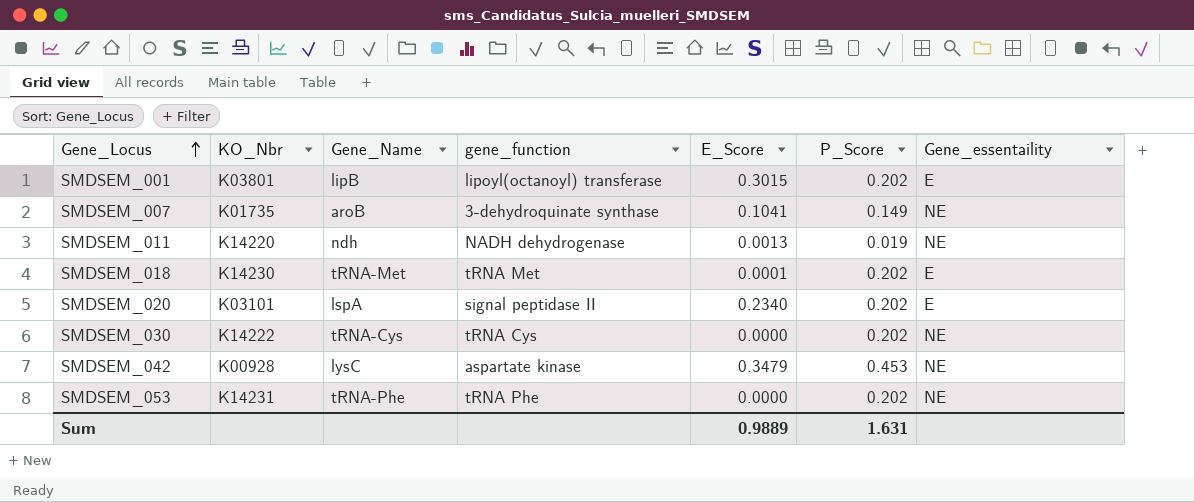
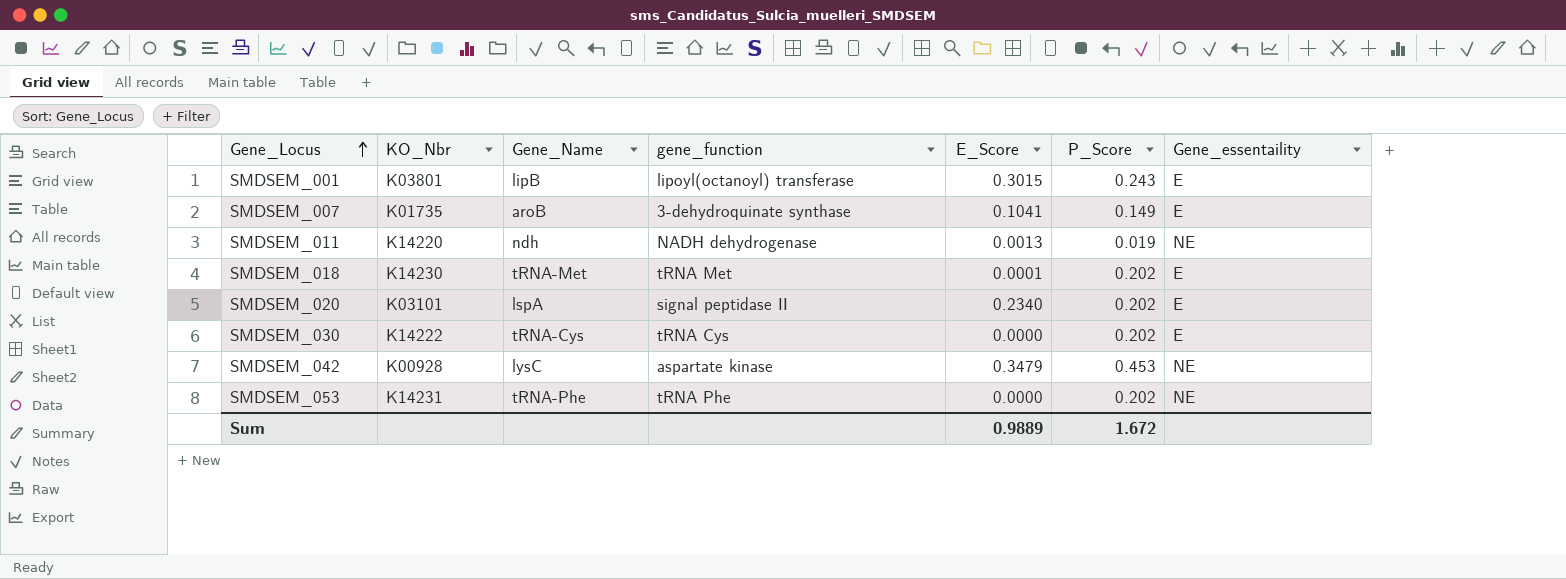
SMDSEM_001 | P_Score: 0.202 -> 0.243
SMDSEM_007 | Gene_essentaility: NE -> E
SMDSEM_030 | Gene_essentaility: NE -> E
Sum | P_Score: 1.631 -> 1.672

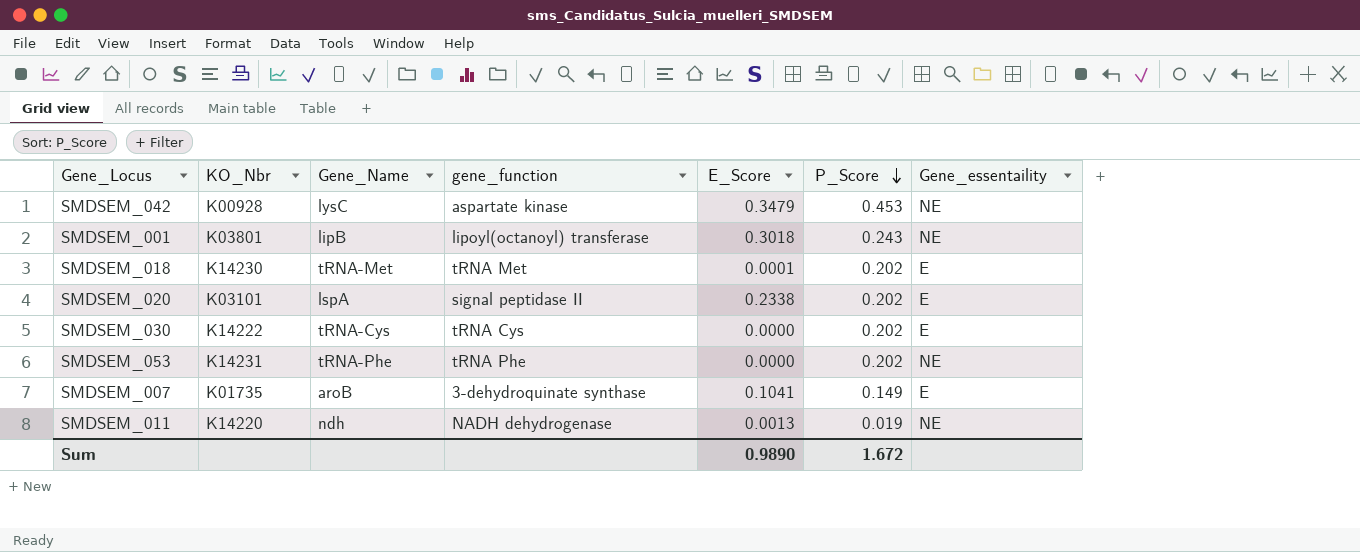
row order: Gene_Locus ascending -> P_Score descending
SMDSEM_001 | E_Score: 0.3015 -> 0.3018
SMDSEM_001 | Gene_essentaility: E -> NE
SMDSEM_020 | E_Score: 0.2340 -> 0.2338
Sum | E_Score: 0.9889 -> 0.9890

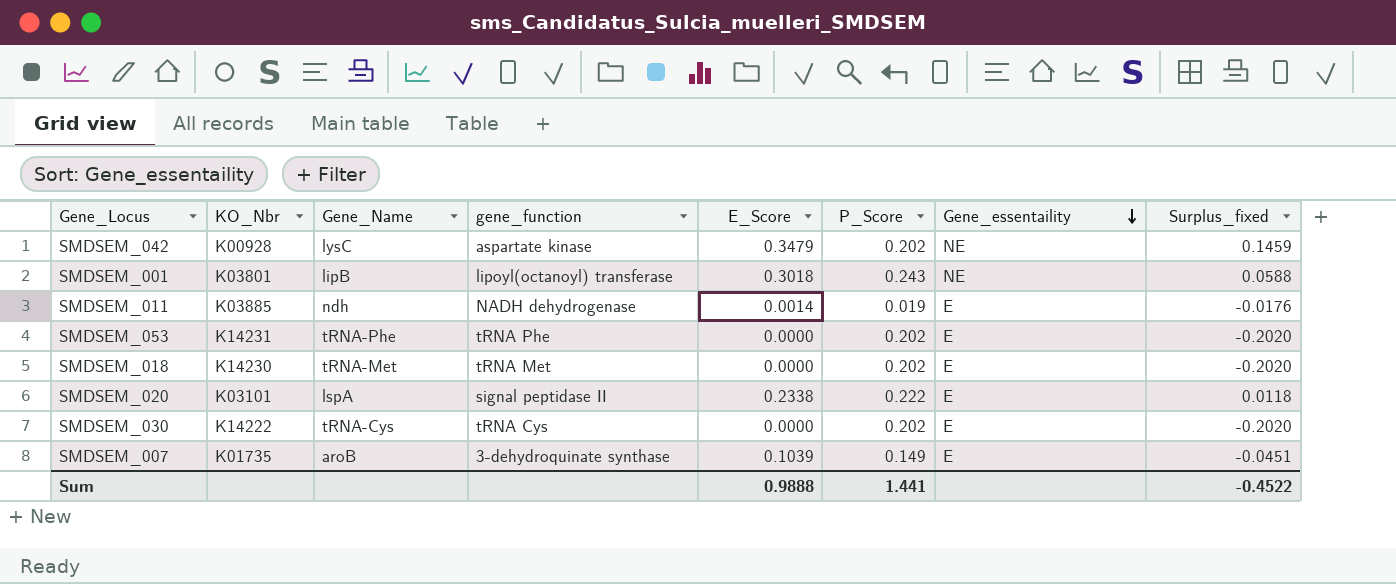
row order: P_Score descending -> Gene_essentaility descending
column Surplus_fixed | formula: none -> [E_Score] - [P_Score]
SMDSEM_042 | P_Score: 0.453 -> 0.202
SMDSEM_011 | KO_Nbr: K14220 -> K03885
SMDSEM_011 | E_Score: 0.0013 -> 0.0014
SMDSEM_011 | Gene_essentaility: NE -> E
SMDSEM_053 | Gene_essentaility: NE -> E
SMDSEM_018 | E_Score: 0.0001 -> 0.0000
SMDSEM_020 | P_Score: 0.202 -> 0.222
SMDSEM_007 | E_Score: 0.1041 -> 0.1039
Sum | E_Score: 0.9890 -> 0.9888
Sum | P_Score: 1.672 -> 1.441

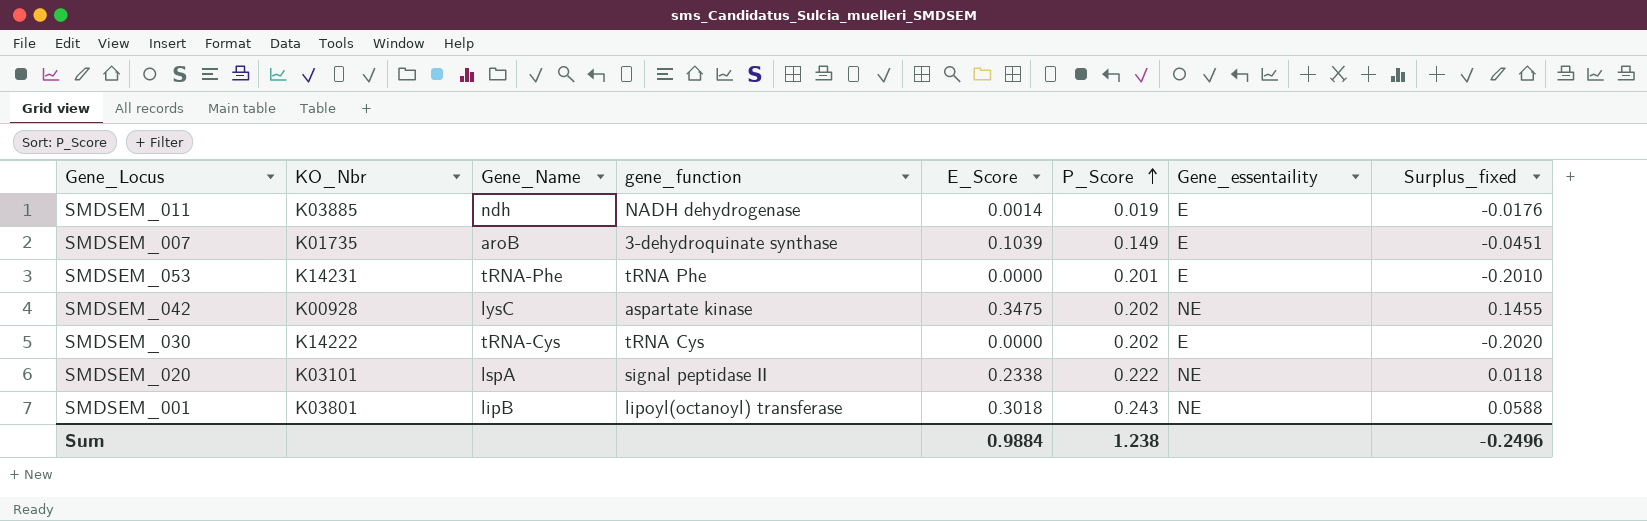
row order: Gene_essentaility descending -> P_Score ascending
row SMDSEM_018: K14230 | tRNA-Met | tRNA Met | 0.0000 | 0.202 | E | -0.2020 -> none
SMDSEM_053 | P_Score: 0.202 -> 0.201
SMDSEM_053 | Surplus_fixed: -0.2020 -> -0.2010
SMDSEM_042 | E_Score: 0.3479 -> 0.3475
SMDSEM_042 | Surplus_fixed: 0.1459 -> 0.1455
SMDSEM_020 | Gene_essentaility: E -> NE
Sum | E_Score: 0.9888 -> 0.9884
Sum | P_Score: 1.441 -> 1.238
Sum | Surplus_fixed: -0.4522 -> -0.2496

